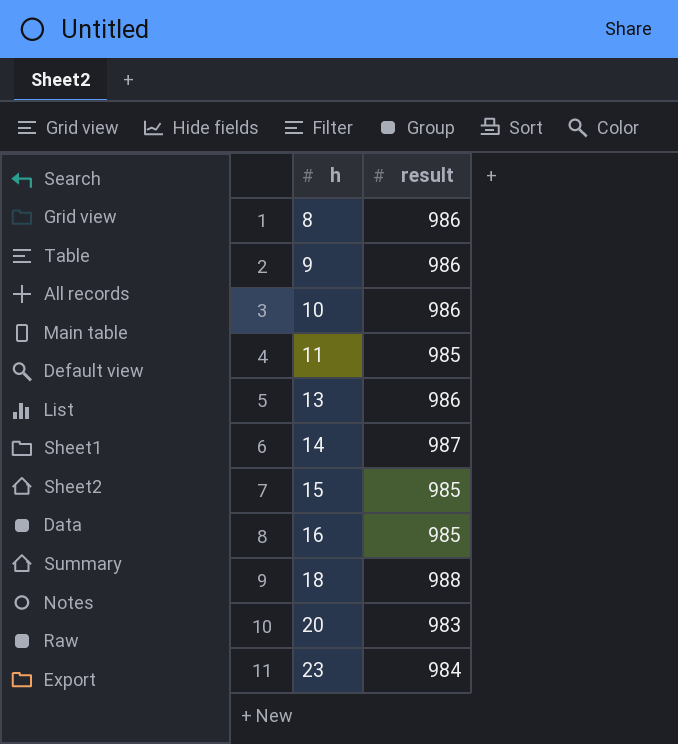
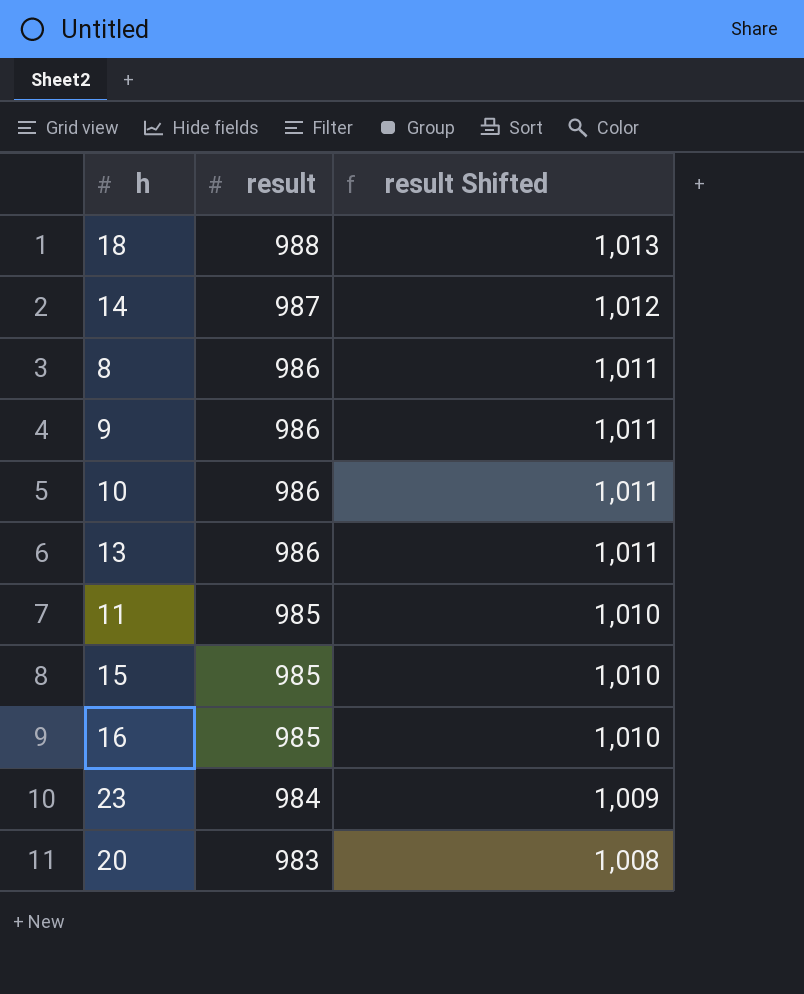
row order: h ascending -> result descending
column result Shifted | formula: none -> [result] + 25

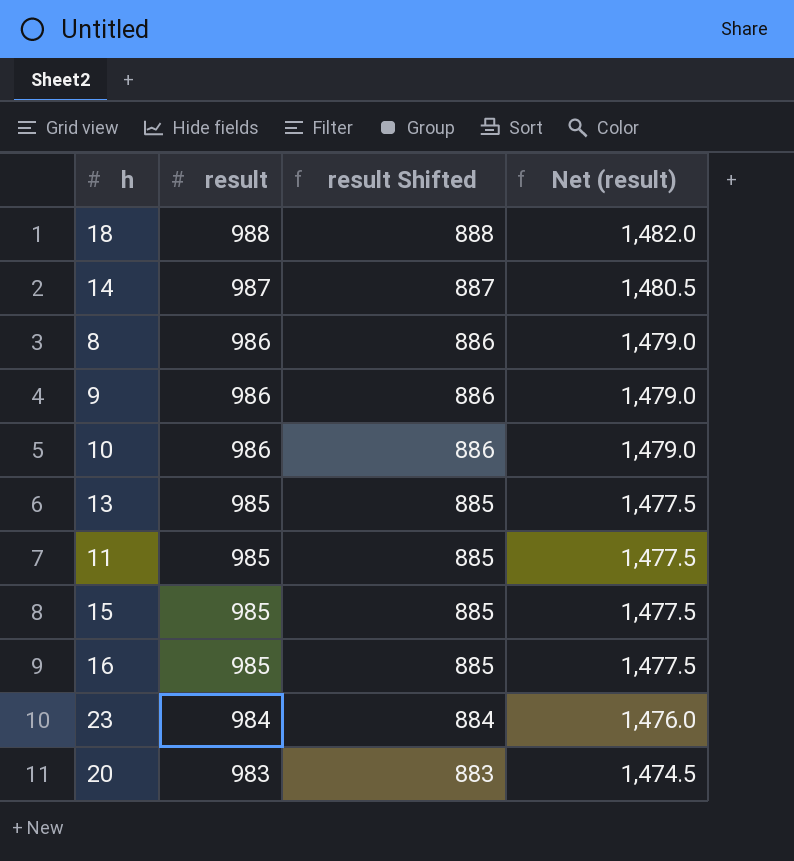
column result Shifted | formula: [result] + 25 -> [result] - 100
column Net (result) | formula: none -> [result] * 1.5
13 | result: 986 -> 985

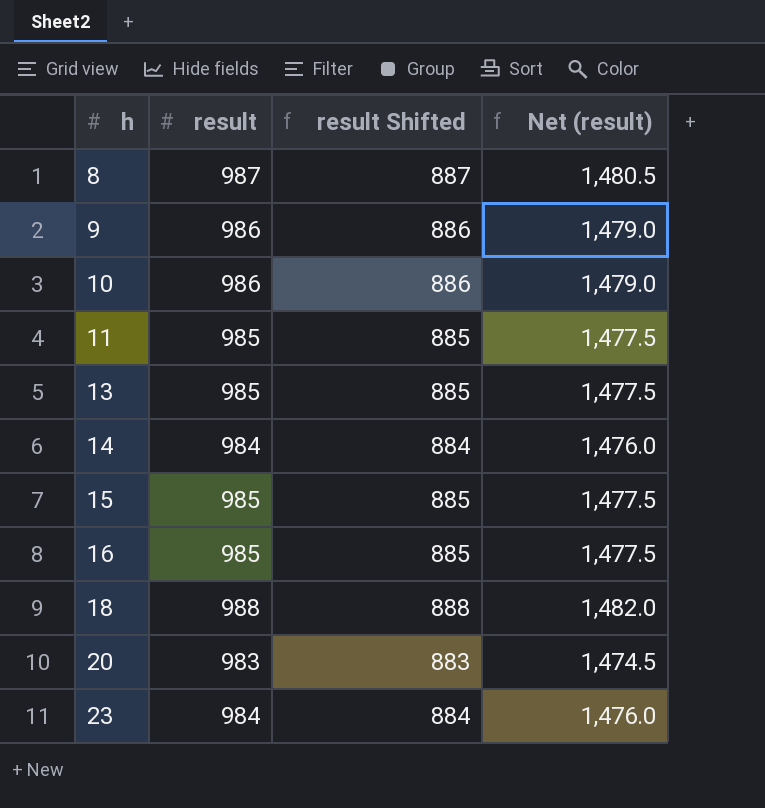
row order: result descending -> h ascending
8 | result: 986 -> 987
8 | result Shifted: 886 -> 887
8 | Net (result): 1,479.0 -> 1,480.5
14 | result: 987 -> 984
14 | result Shifted: 887 -> 884
14 | Net (result): 1,480.5 -> 1,476.0

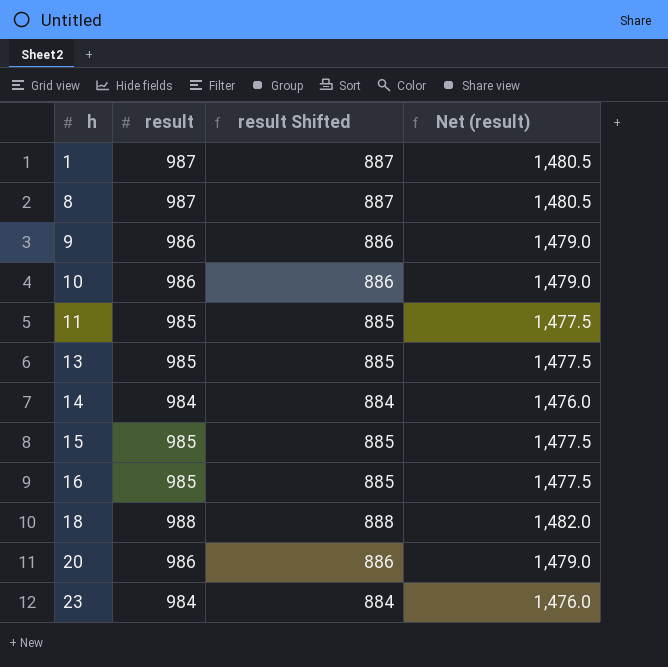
row 1: none -> 987 | 887 | 1,480.5
20 | result: 983 -> 986
20 | result Shifted: 883 -> 886
20 | Net (result): 1,474.5 -> 1,479.0

